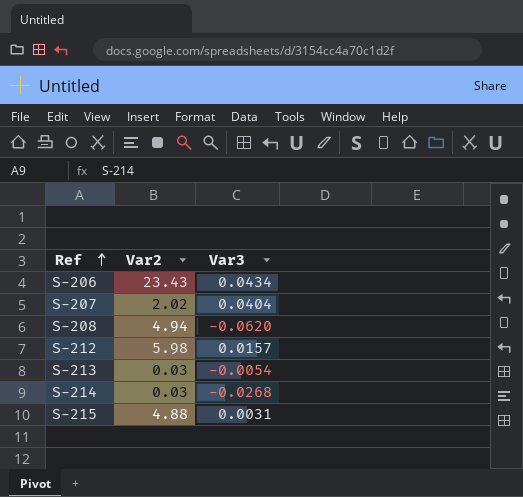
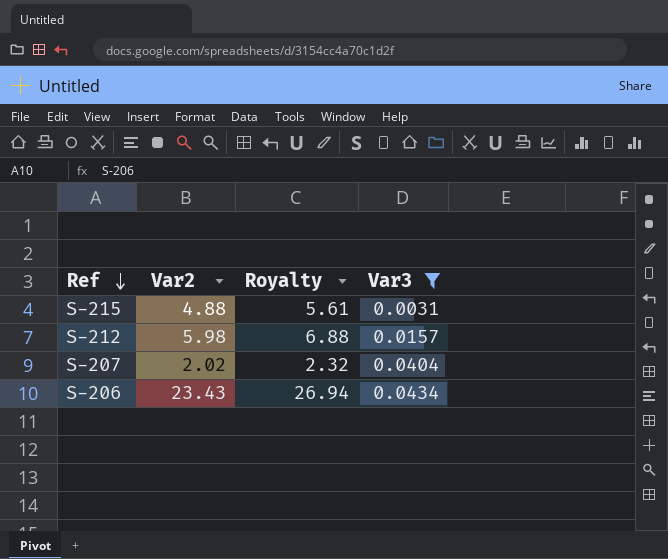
filter: none -> Var3 >= 0.0031
row order: Ref ascending -> Ref descending
column Royalty | formula: none -> [Var2] * 1.15

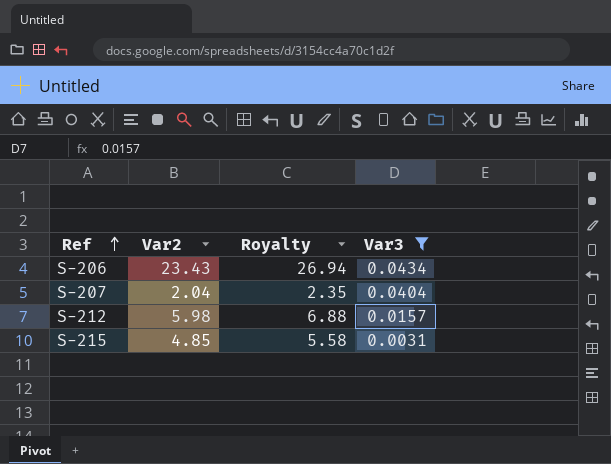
row order: Ref descending -> Ref ascending
S-207 | Var2: 2.02 -> 2.04
S-207 | Royalty: 2.32 -> 2.35
S-215 | Var2: 4.88 -> 4.85
S-215 | Royalty: 5.61 -> 5.58

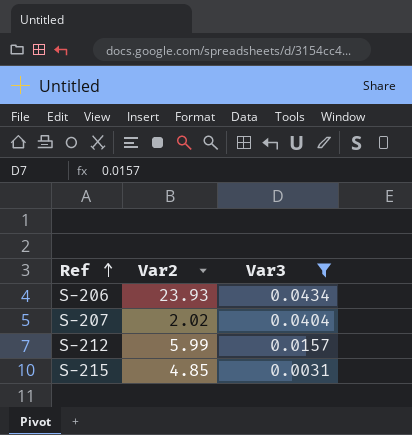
column Royalty | formula: [Var2] * 1.15 -> none
S-206 | Var2: 23.43 -> 23.93
S-207 | Var2: 2.04 -> 2.02
S-212 | Var2: 5.98 -> 5.99

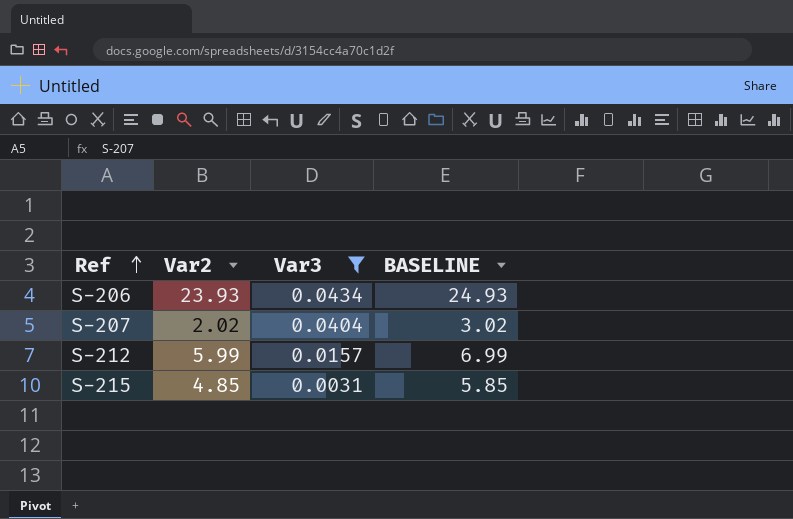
column BASELINE | formula: none -> [Var2] + 1

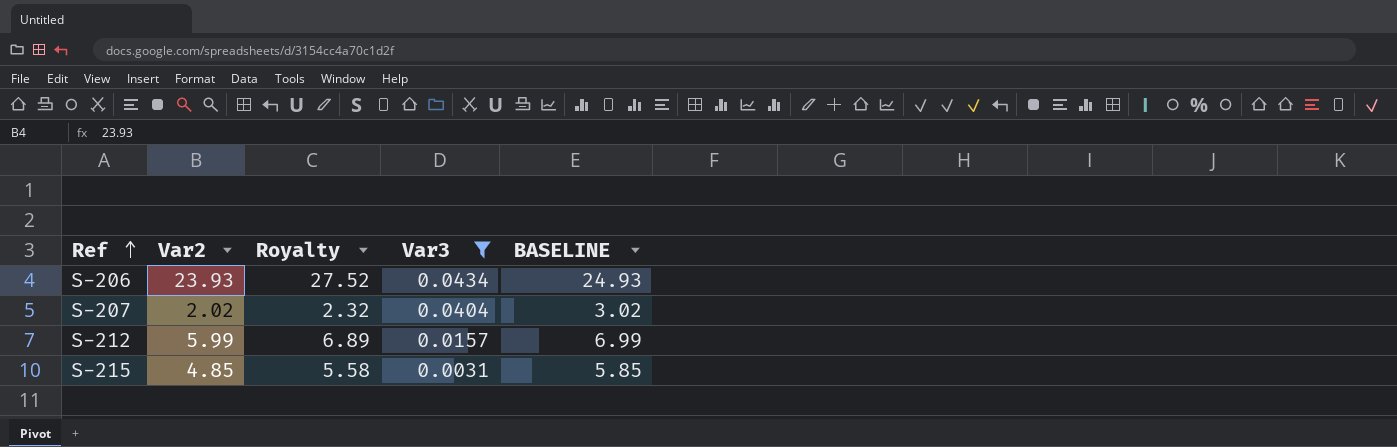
column Royalty | formula: none -> [Var2] * 1.15

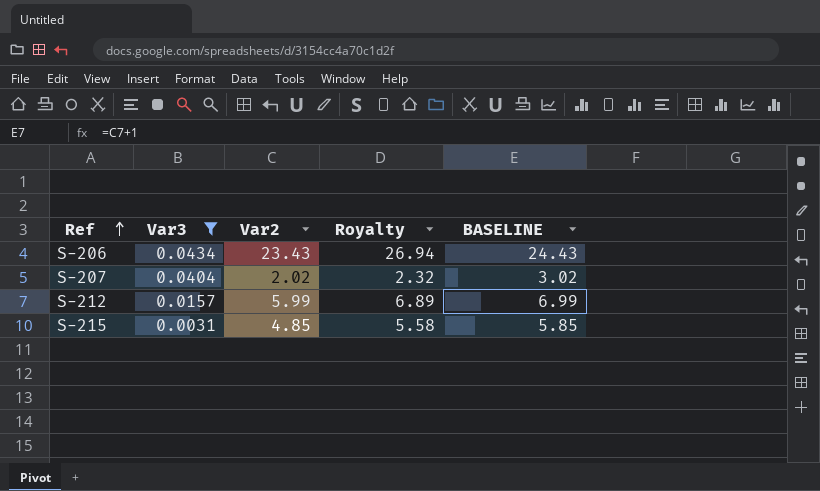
column Var3 | position: 4 -> 2
S-206 | Var2: 23.93 -> 23.43
S-206 | Royalty: 27.52 -> 26.94
S-206 | BASELINE: 24.93 -> 24.43

